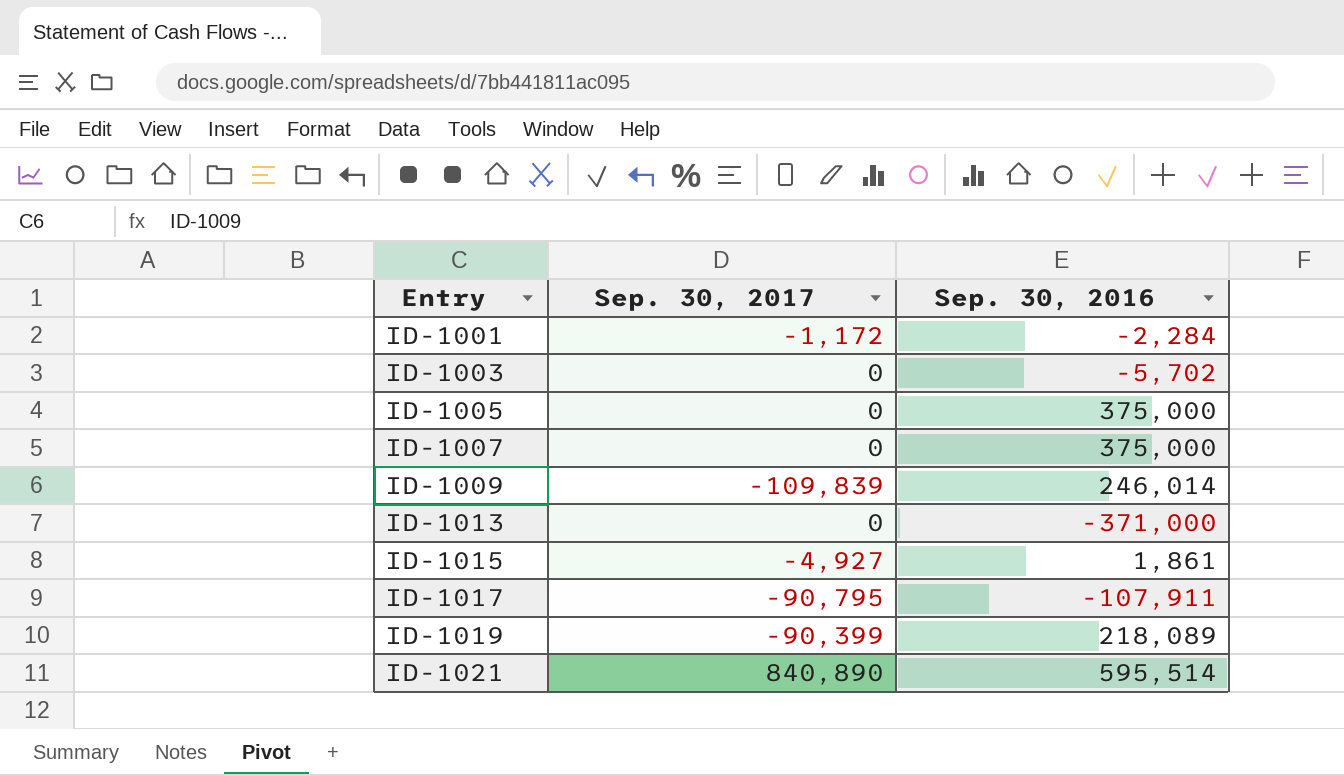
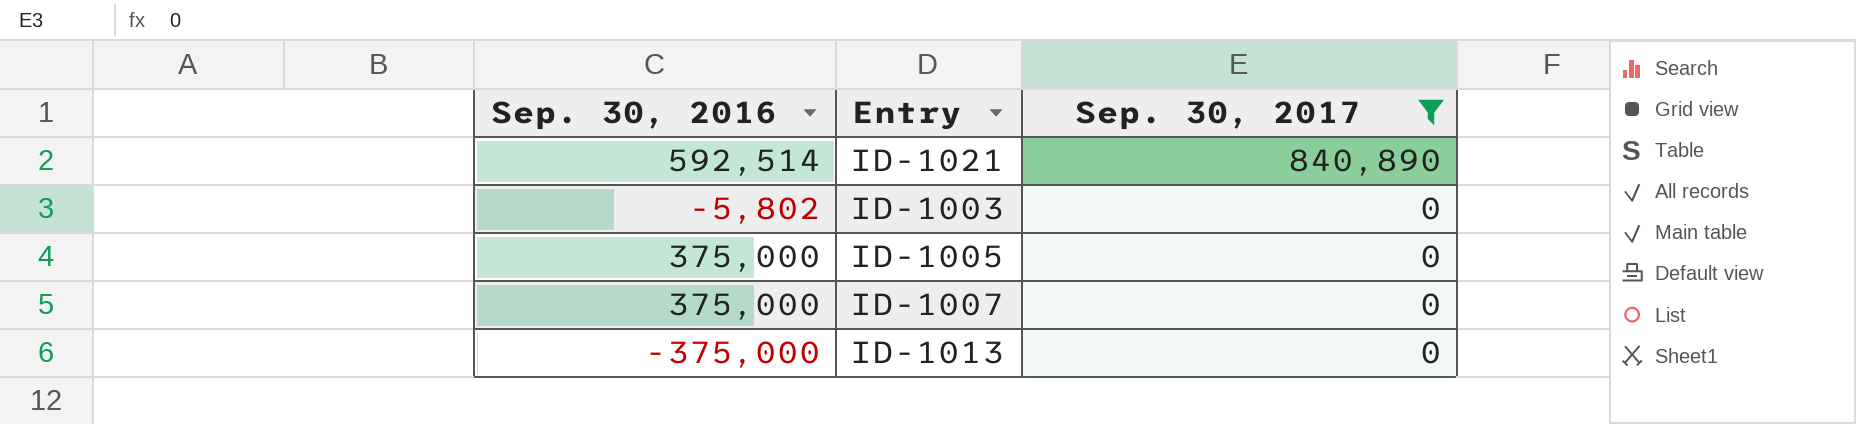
filter: none -> Sep. 30, 2017 >= 0
row order: Entry ascending -> Sep. 30, 2017 descending
column Sep. 30, 2016 | position: 3 -> 1
ID-1021 | Sep. 30, 2016: 595,514 -> 592,514
ID-1003 | Sep. 30, 2016: -5,702 -> -5,802
ID-1013 | Sep. 30, 2016: -371,000 -> -375,000

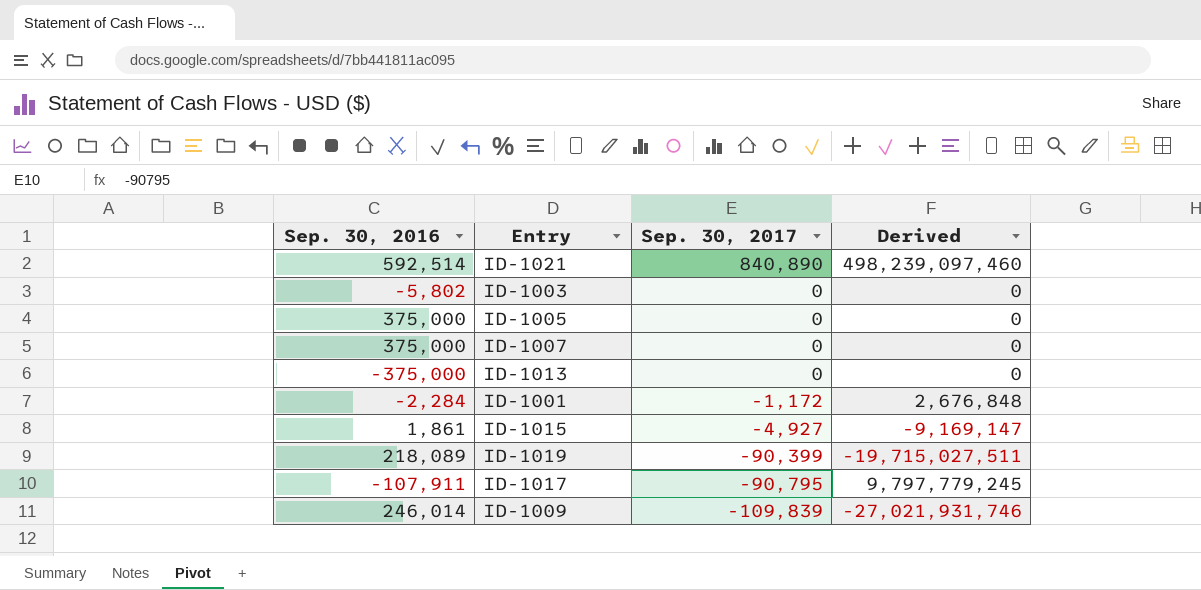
filter: Sep. 30, 2017 >= 0 -> none
column Derived | formula: none -> [Sep. 30, 2016] * [Sep. 30, 2017]

